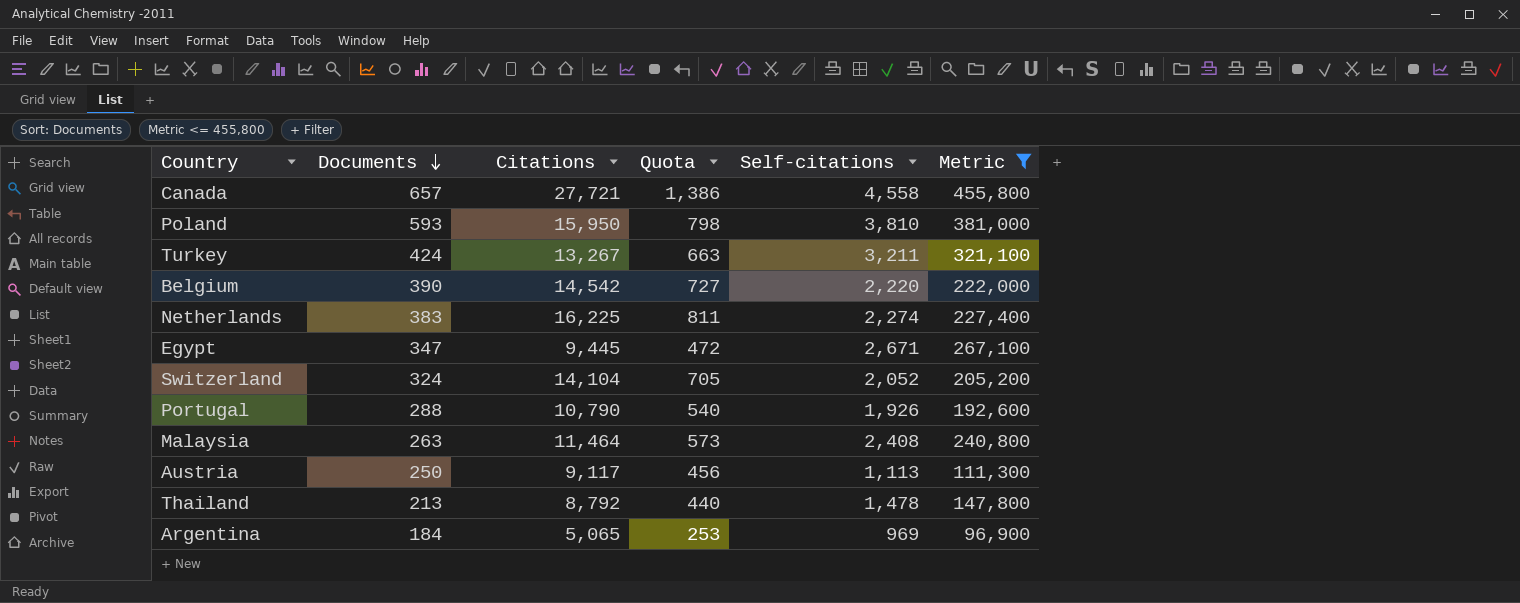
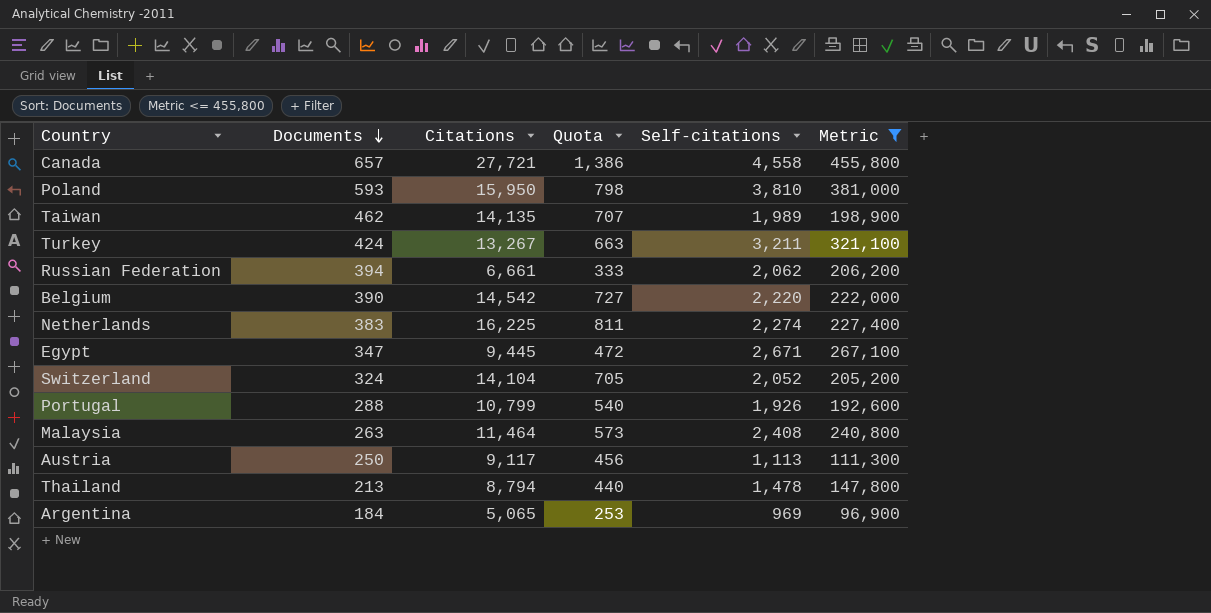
row Taiwan: none -> 462 | 14,135 | 707 | 1,989 | 198,900
row Russian Federation: none -> 394 | 6,661 | 333 | 2,062 | 206,200
Portugal | Citations: 10,790 -> 10,799
Thailand | Citations: 8,792 -> 8,794

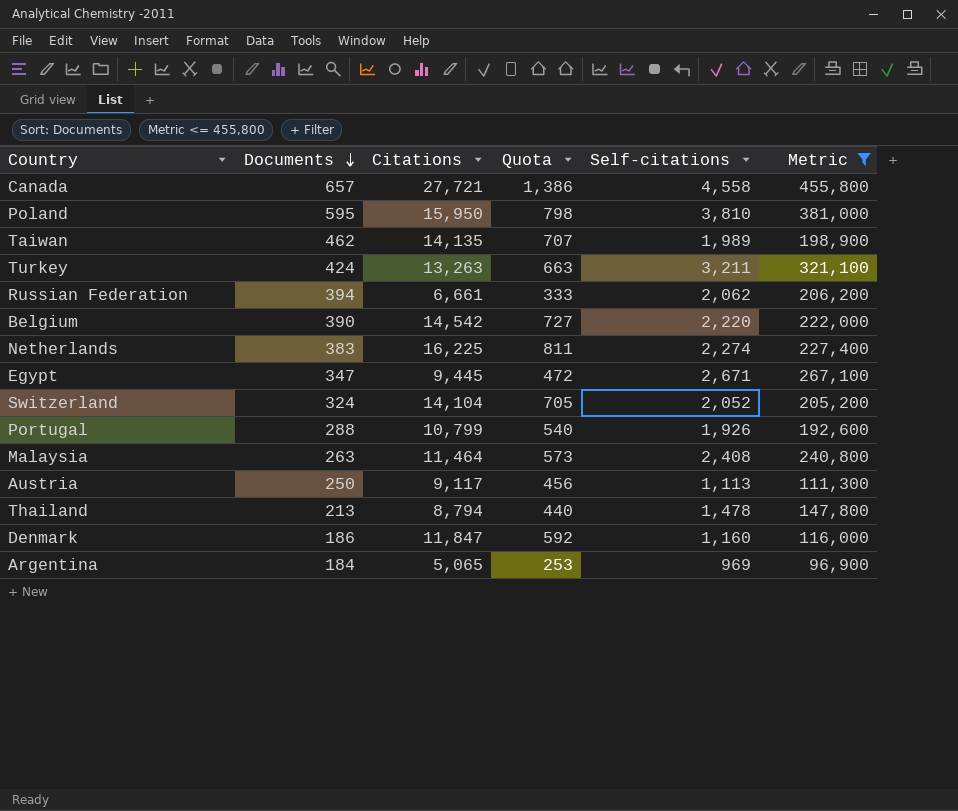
Poland | Documents: 593 -> 595
Turkey | Citations: 13,267 -> 13,263
row Denmark: none -> 186 | 11,847 | 592 | 1,160 | 116,000

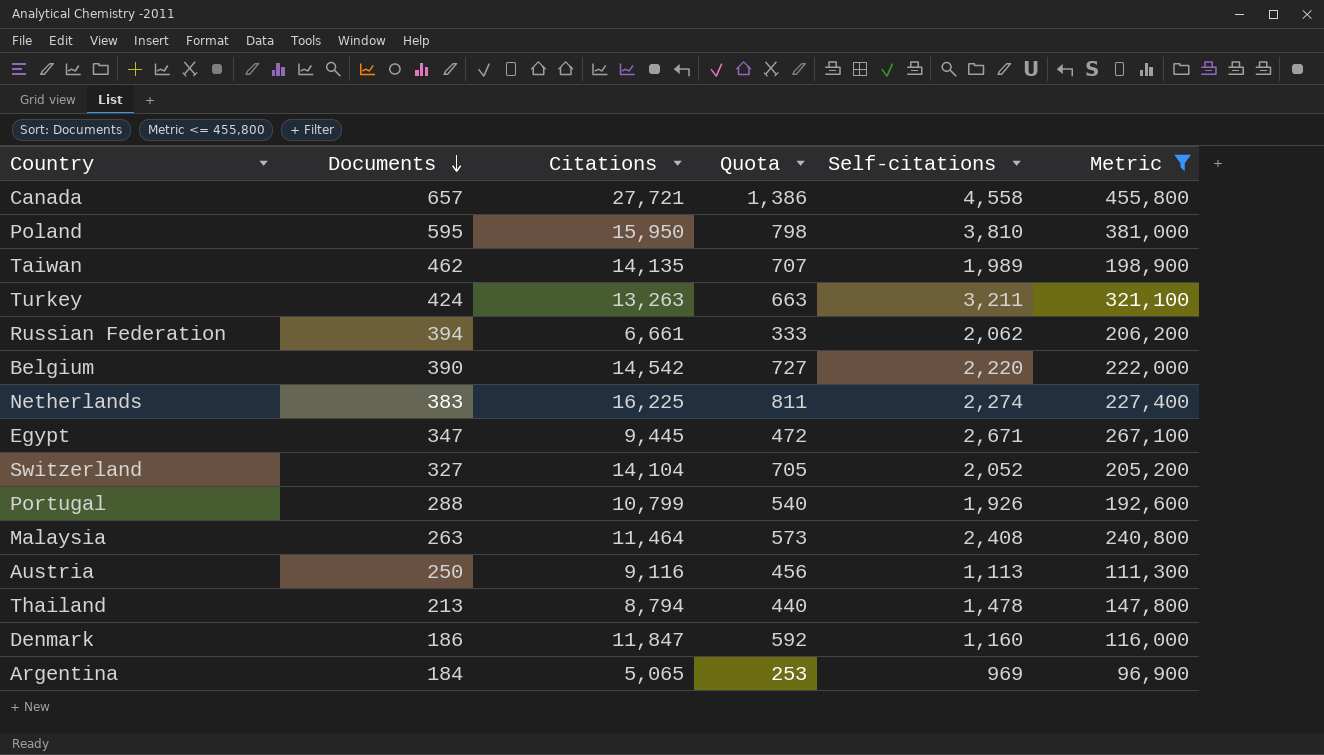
Switzerland | Documents: 324 -> 327
Austria | Citations: 9,117 -> 9,116

